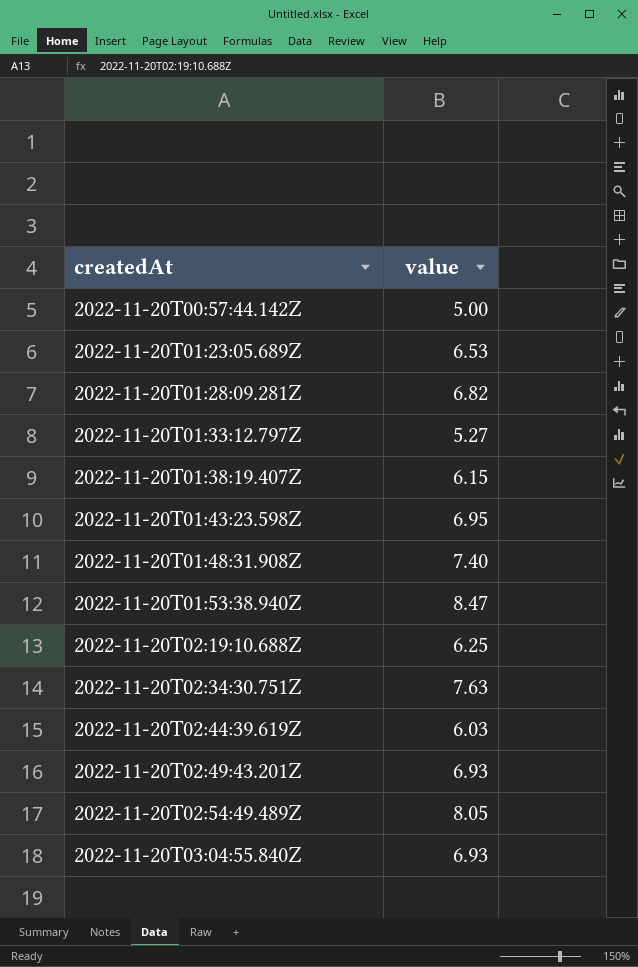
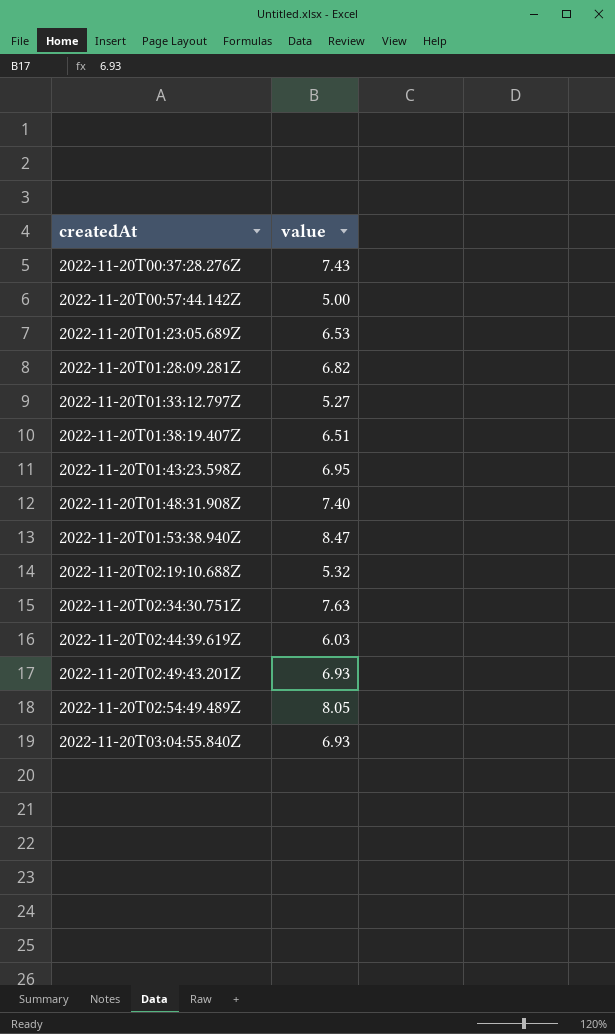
row 2022-11-20T00:37:28.276Z: none -> 7.43
2022-11-20T01:38:19.407Z | value: 6.15 -> 6.51
2022-11-20T02:19:10.688Z | value: 6.25 -> 5.32

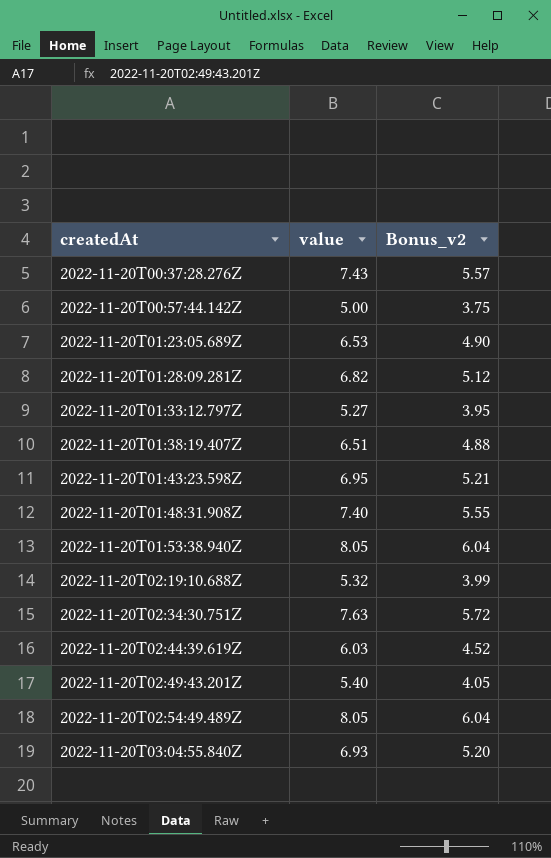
column Bonus_v2 | formula: none -> [value] * 0.75
2022-11-20T01:53:38.940Z | value: 8.47 -> 8.05
2022-11-20T02:49:43.201Z | value: 6.93 -> 5.40

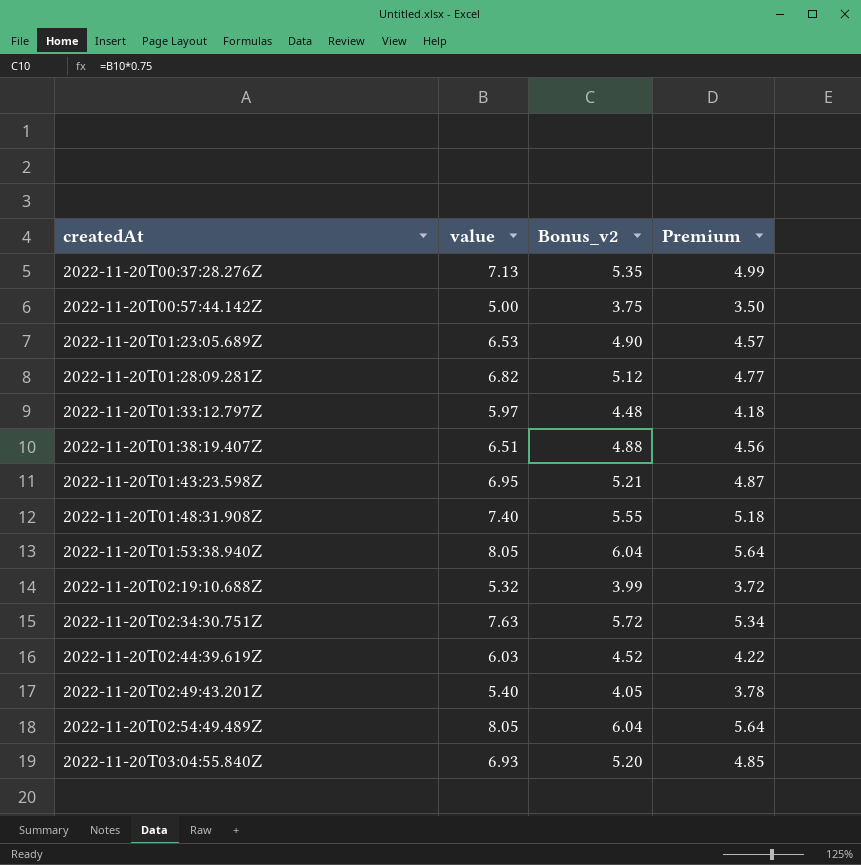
column Premium | formula: none -> [value] * 0.7
2022-11-20T00:37:28.276Z | value: 7.43 -> 7.13
2022-11-20T00:37:28.276Z | Bonus_v2: 5.57 -> 5.35
2022-11-20T01:33:12.797Z | value: 5.27 -> 5.97
2022-11-20T01:33:12.797Z | Bonus_v2: 3.95 -> 4.48

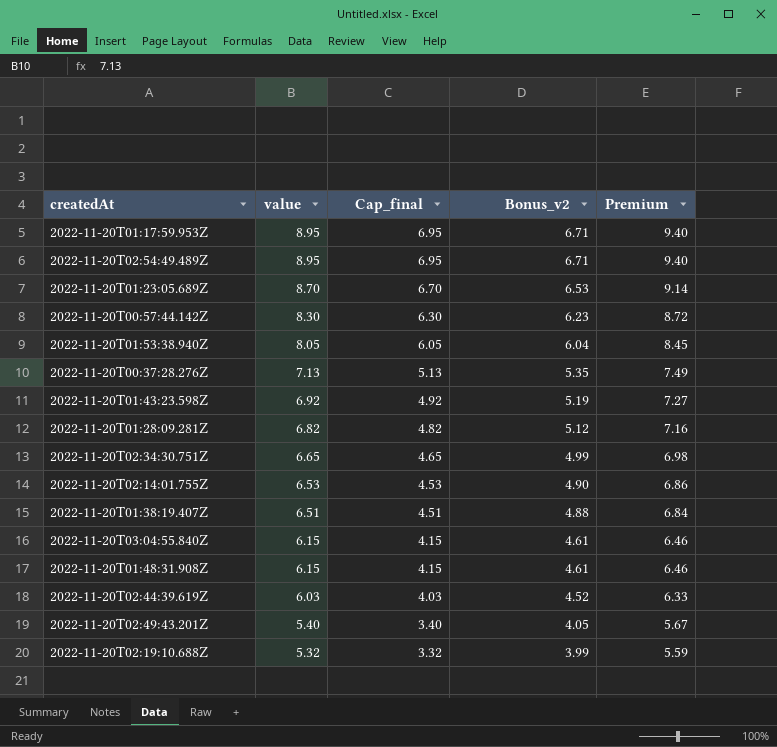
row order: createdAt ascending -> value descending
column Cap_final | formula: none -> [value] - 2
column Premium | formula: [value] * 0.7 -> [value] * 1.05
row 2022-11-20T01:33:12.797Z: 5.97 | 4.48 | 4.18 -> none
row 2022-11-20T01:17:59.953Z: none -> 8.95 | 6.95 | 6.71 | 9.40
2022-11-20T02:54:49.489Z | value: 8.05 -> 8.95
2022-11-20T02:54:49.489Z | Bonus_v2: 6.04 -> 6.71
2022-11-20T01:23:05.689Z | value: 6.53 -> 8.70
2022-11-20T01:23:05.689Z | Bonus_v2: 4.90 -> 6.53
2022-11-20T00:57:44.142Z | value: 5.00 -> 8.30
2022-11-20T00:57:44.142Z | Bonus_v2: 3.75 -> 6.23
2022-11-20T01:43:23.598Z | value: 6.95 -> 6.92
2022-11-20T01:43:23.598Z | Bonus_v2: 5.21 -> 5.19
2022-11-20T02:34:30.751Z | value: 7.63 -> 6.65
2022-11-20T02:34:30.751Z | Bonus_v2: 5.72 -> 4.99
row 2022-11-20T02:14:01.755Z: none -> 6.53 | 4.53 | 4.90 | 6.86
2022-11-20T03:04:55.840Z | value: 6.93 -> 6.15
2022-11-20T03:04:55.840Z | Bonus_v2: 5.20 -> 4.61
2022-11-20T01:48:31.908Z | value: 7.40 -> 6.15
2022-11-20T01:48:31.908Z | Bonus_v2: 5.55 -> 4.61

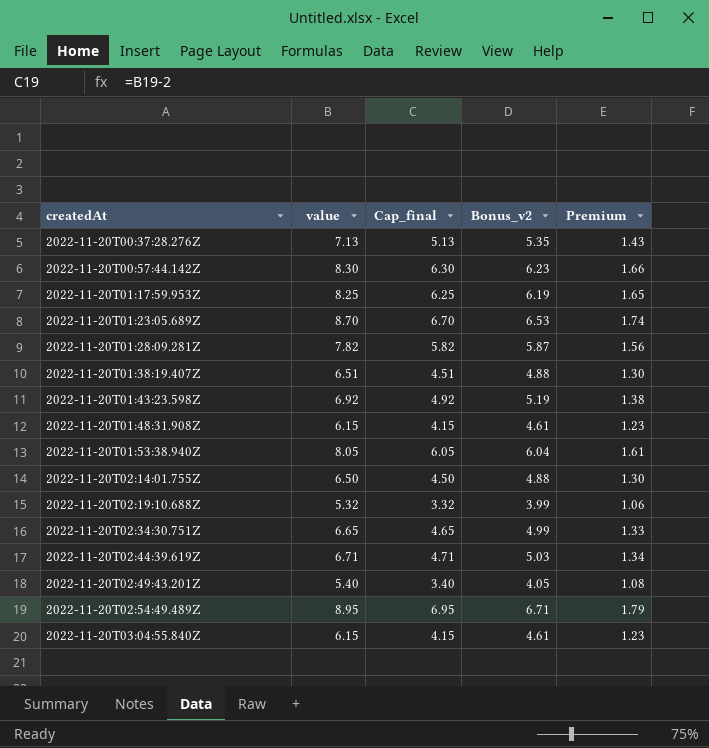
row order: value descending -> createdAt ascending
column Premium | formula: [value] * 1.05 -> [value] * 0.2
2022-11-20T01:17:59.953Z | value: 8.95 -> 8.25
2022-11-20T01:17:59.953Z | Cap_final: 6.95 -> 6.25
2022-11-20T01:17:59.953Z | Bonus_v2: 6.71 -> 6.19
2022-11-20T01:28:09.281Z | value: 6.82 -> 7.82
2022-11-20T01:28:09.281Z | Cap_final: 4.82 -> 5.82
2022-11-20T01:28:09.281Z | Bonus_v2: 5.12 -> 5.87
2022-11-20T02:14:01.755Z | value: 6.53 -> 6.50
2022-11-20T02:14:01.755Z | Cap_final: 4.53 -> 4.50
2022-11-20T02:14:01.755Z | Bonus_v2: 4.90 -> 4.88
2022-11-20T02:44:39.619Z | value: 6.03 -> 6.71
2022-11-20T02:44:39.619Z | Cap_final: 4.03 -> 4.71
2022-11-20T02:44:39.619Z | Bonus_v2: 4.52 -> 5.03

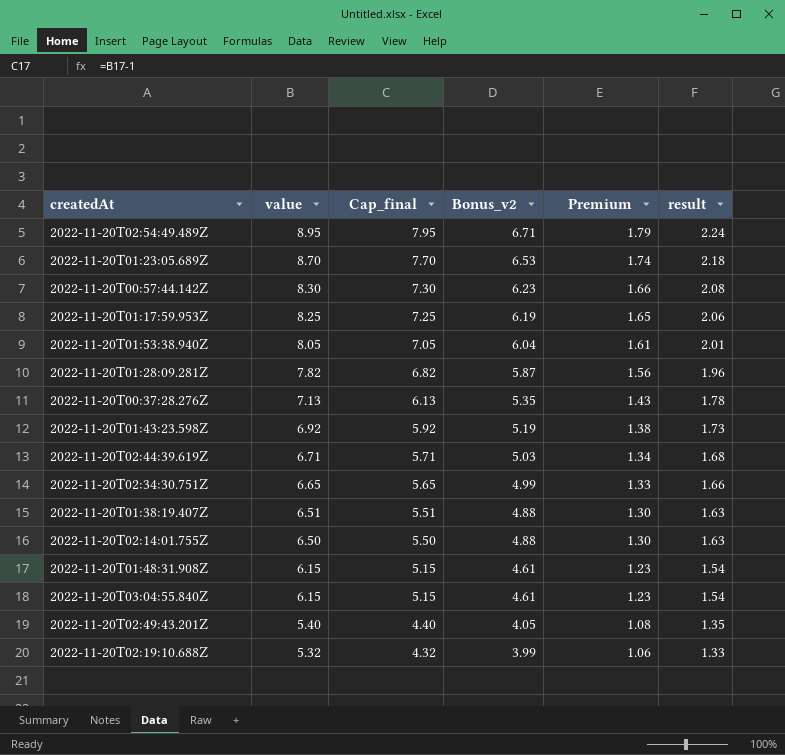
row order: createdAt ascending -> value descending
column Cap_final | formula: [value] - 2 -> [value] - 1
column result | formula: none -> [value] * 0.25

